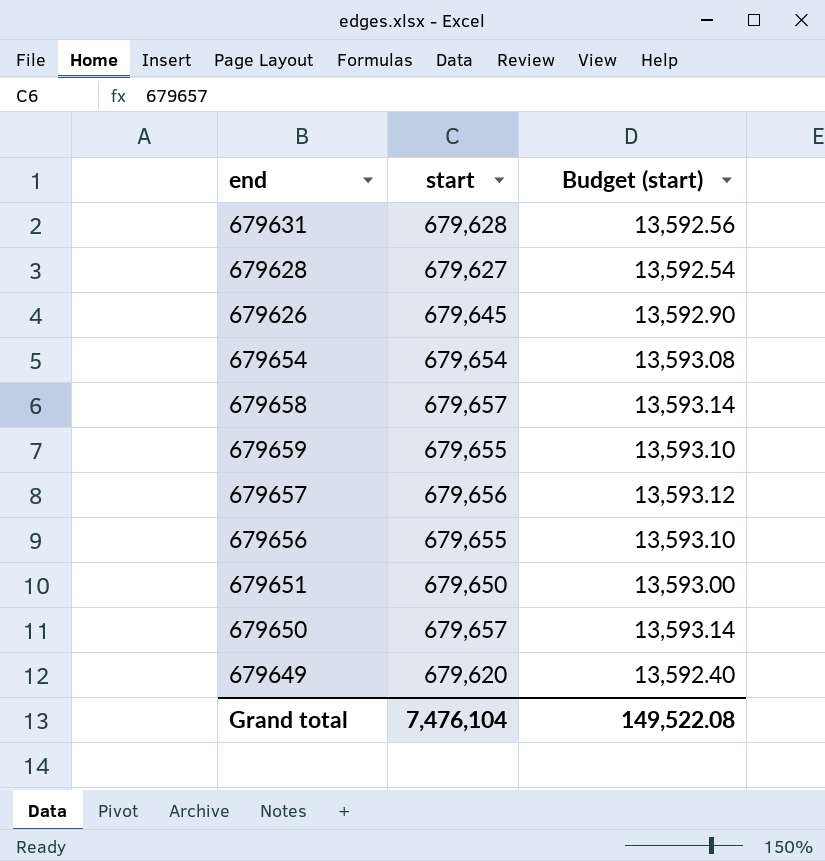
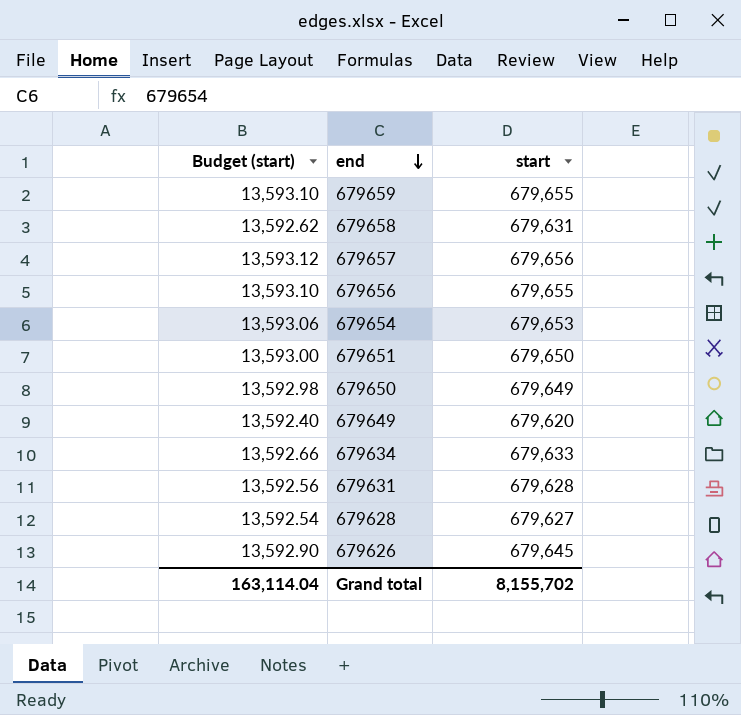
row order: none -> end descending
column Budget (start) | position: 3 -> 1
679658 | Budget (start): 13,593.14 -> 13,592.62
679658 | start: 679,657 -> 679,631
679654 | Budget (start): 13,593.08 -> 13,593.06
679654 | start: 679,654 -> 679,653
679650 | Budget (start): 13,593.14 -> 13,592.98
679650 | start: 679,657 -> 679,649
row 679634: none -> 13,592.66 | 679,633
Grand total | Budget (start): 149,522.08 -> 163,114.04
Grand total | start: 7,476,104 -> 8,155,702

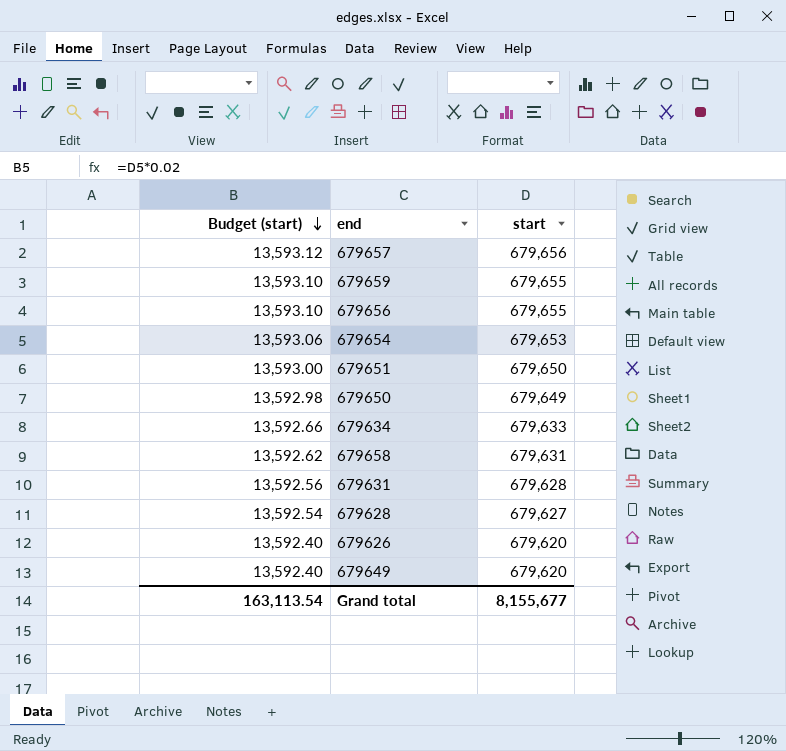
row order: end descending -> Budget (start) descending
679626 | Budget (start): 13,592.90 -> 13,592.40
679626 | start: 679,645 -> 679,620
Grand total | Budget (start): 163,114.04 -> 163,113.54
Grand total | start: 8,155,702 -> 8,155,677

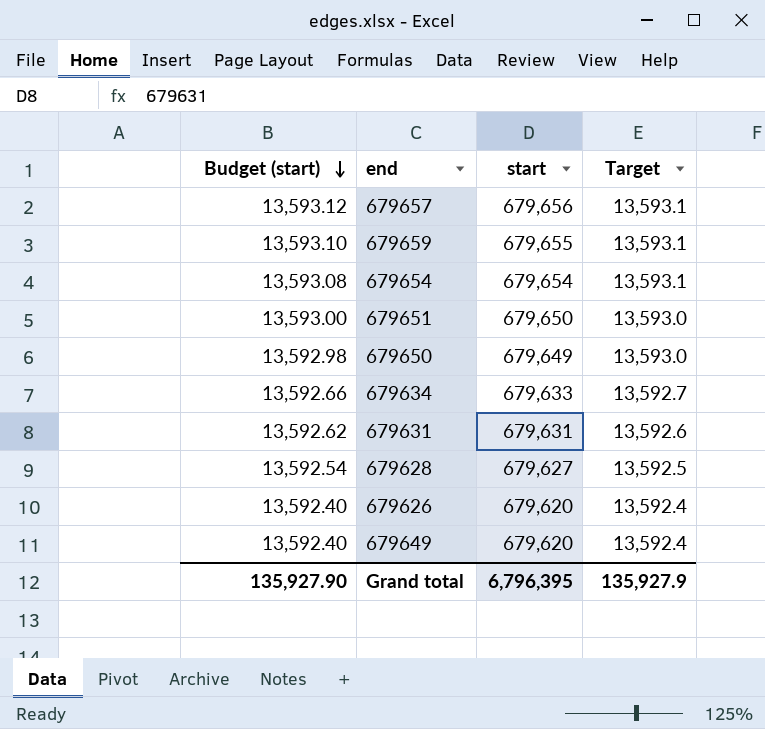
column Target | formula: none -> [start] * 0.02
row 679656: 13,593.10 | 679,655 -> none
row 679658: 13,592.62 | 679,631 -> none
679654 | Budget (start): 13,593.06 -> 13,593.08
679654 | start: 679,653 -> 679,654
679631 | Budget (start): 13,592.56 -> 13,592.62
679631 | start: 679,628 -> 679,631
Grand total | Budget (start): 163,113.54 -> 135,927.90
Grand total | start: 8,155,677 -> 6,796,395

